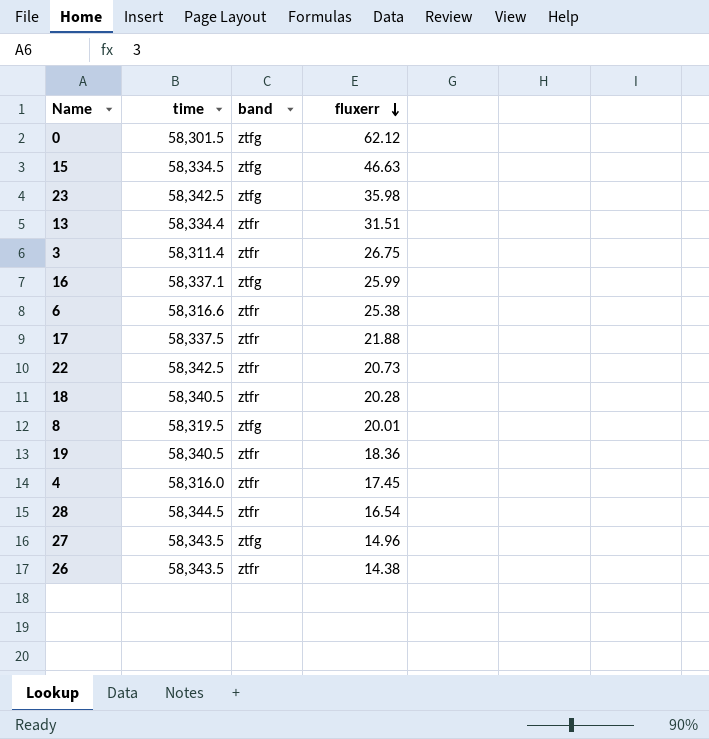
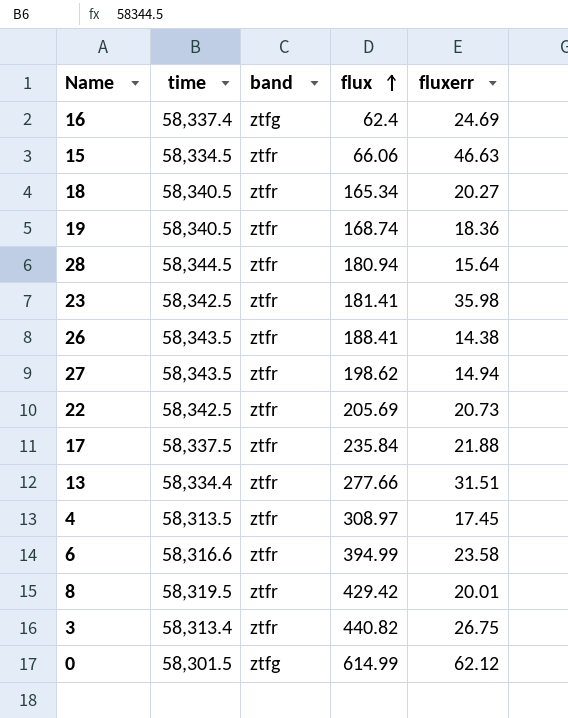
row order: fluxerr descending -> flux ascending
column flux | position: none -> 4
16 | time: 58,337.1 -> 58,337.4
16 | fluxerr: 25.99 -> 24.69
15 | band: ztfg -> ztfr
18 | fluxerr: 20.28 -> 20.27
28 | fluxerr: 16.54 -> 15.64
23 | band: ztfg -> ztfr
27 | band: ztfg -> ztfr
27 | fluxerr: 14.96 -> 14.94
4 | time: 58,316.0 -> 58,313.5
6 | fluxerr: 25.38 -> 23.58
8 | band: ztfg -> ztfr
3 | time: 58,311.4 -> 58,313.4

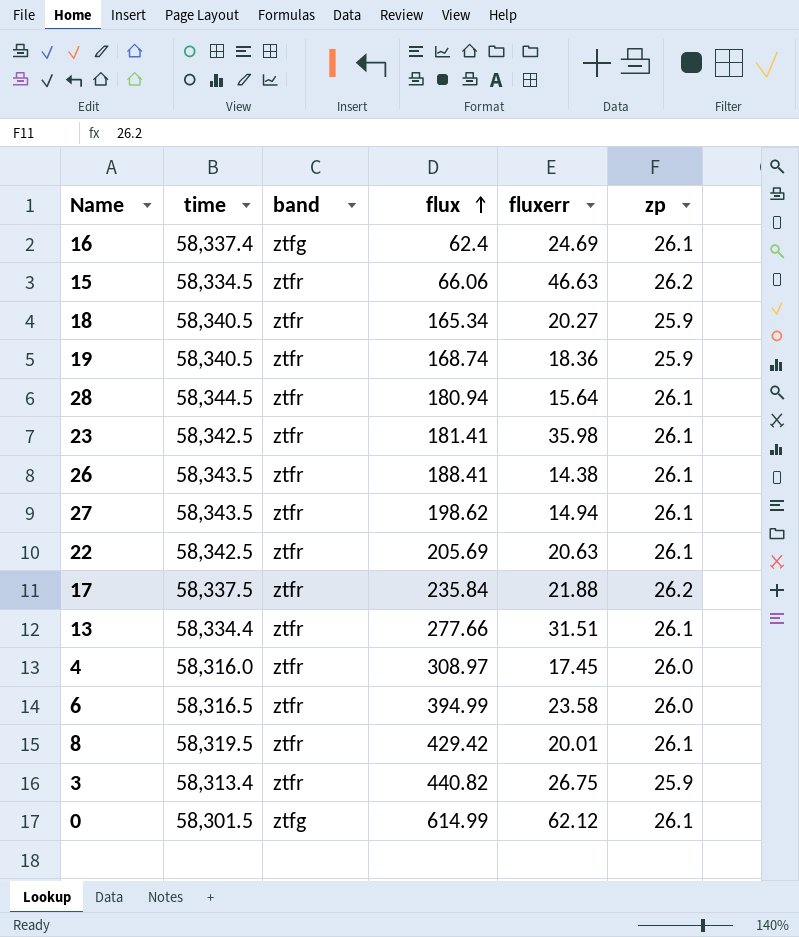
column zp | position: none -> 6
22 | fluxerr: 20.73 -> 20.63
4 | time: 58,313.5 -> 58,316.0
6 | time: 58,316.6 -> 58,316.5

